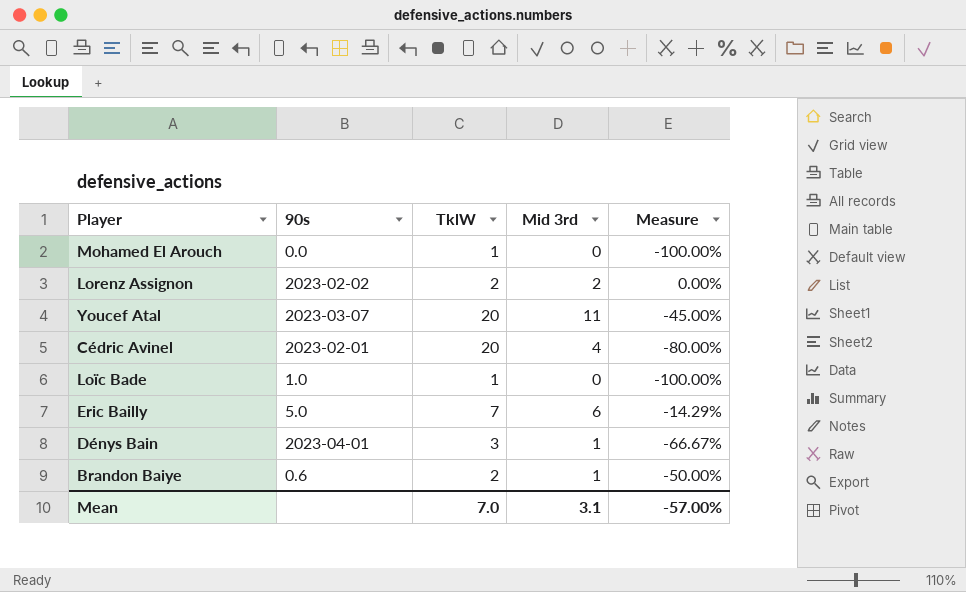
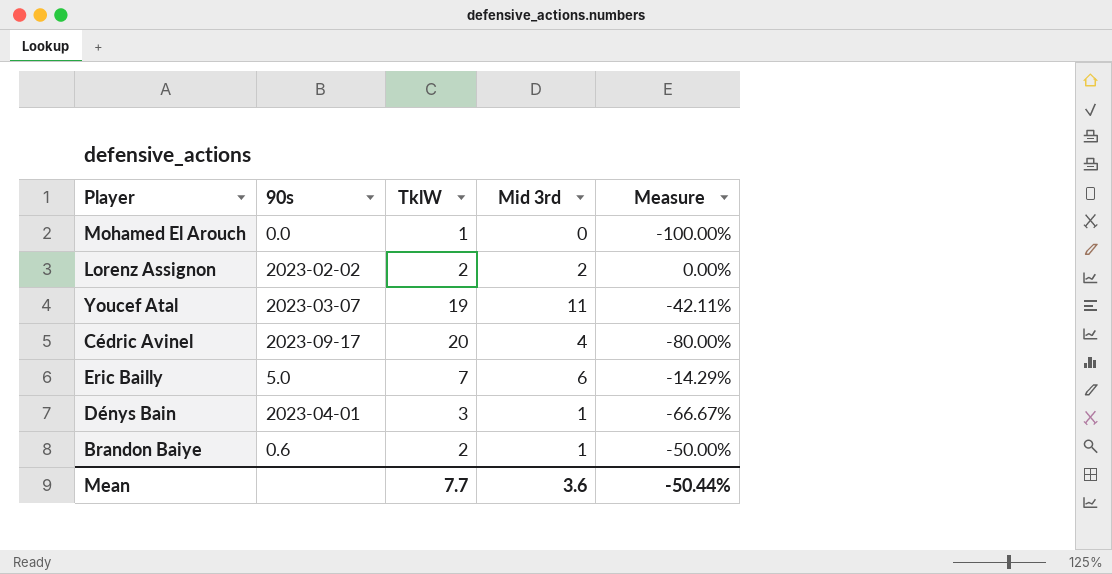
row Loïc Bade: 1.0 | 1 | 0 | -100.00% -> none
Youcef Atal | TklW: 20 -> 19
Youcef Atal | Measure: -45.00% -> -42.11%
Cédric Avinel | 90s: 2023-02-01 -> 2023-09-17
Mean | TklW: 7.0 -> 7.7
Mean | Mid 3rd: 3.1 -> 3.6
Mean | Measure: -57.00% -> -50.44%

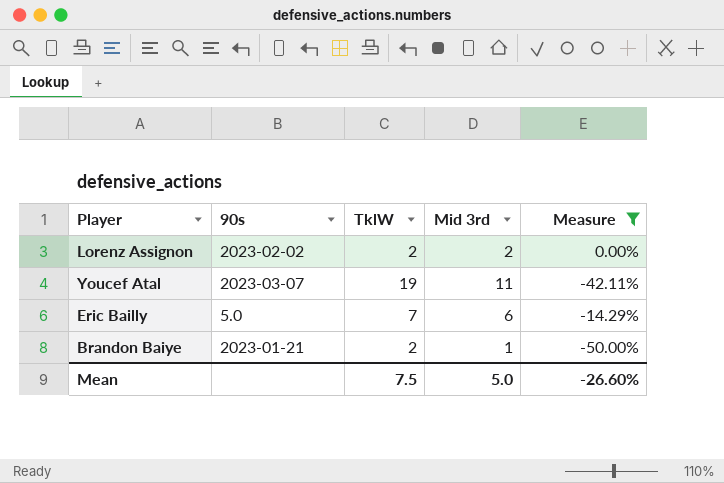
filter: none -> Measure >= -50.00%
Brandon Baiye | 90s: 0.6 -> 2023-01-21
Mean | TklW: 7.7 -> 7.5
Mean | Mid 3rd: 3.6 -> 5.0
Mean | Measure: -50.44% -> -26.60%

